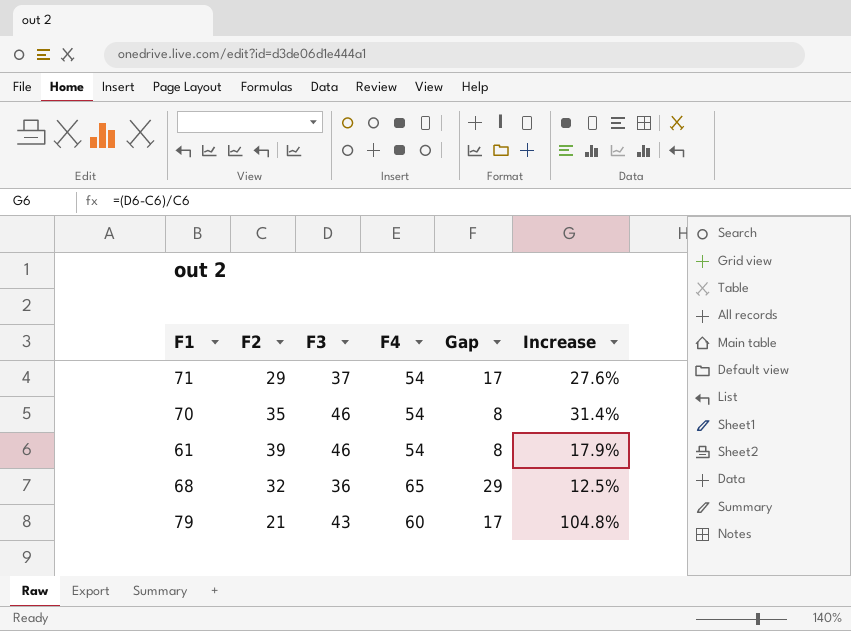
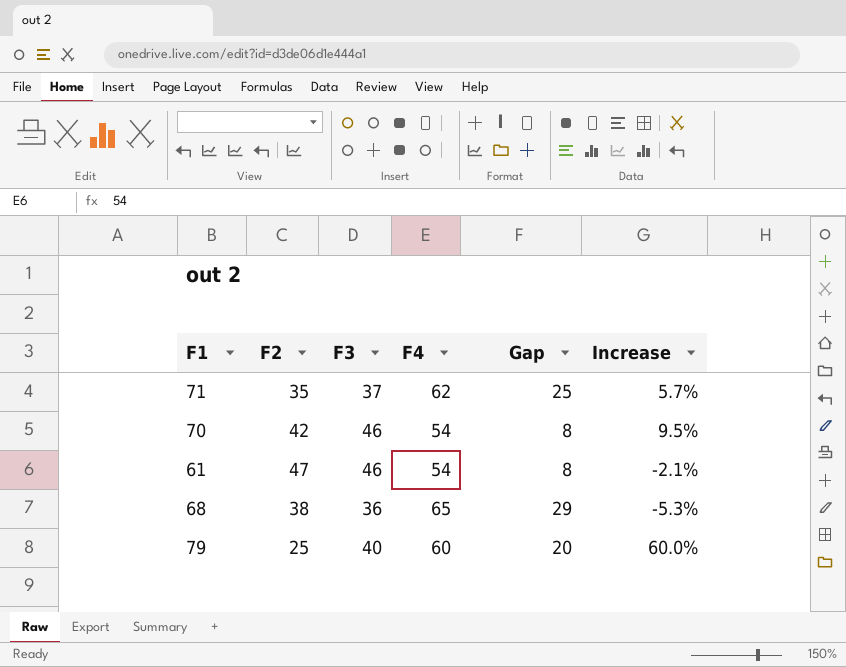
71 | F2: 29 -> 35
71 | F4: 54 -> 62
71 | Gap: 17 -> 25
71 | Increase: 27.6% -> 5.7%
70 | F2: 35 -> 42
70 | Increase: 31.4% -> 9.5%
61 | F2: 39 -> 47
61 | Increase: 17.9% -> -2.1%
68 | F2: 32 -> 38
68 | Increase: 12.5% -> -5.3%
79 | F2: 21 -> 25
79 | F3: 43 -> 40
79 | Gap: 17 -> 20
79 | Increase: 104.8% -> 60.0%

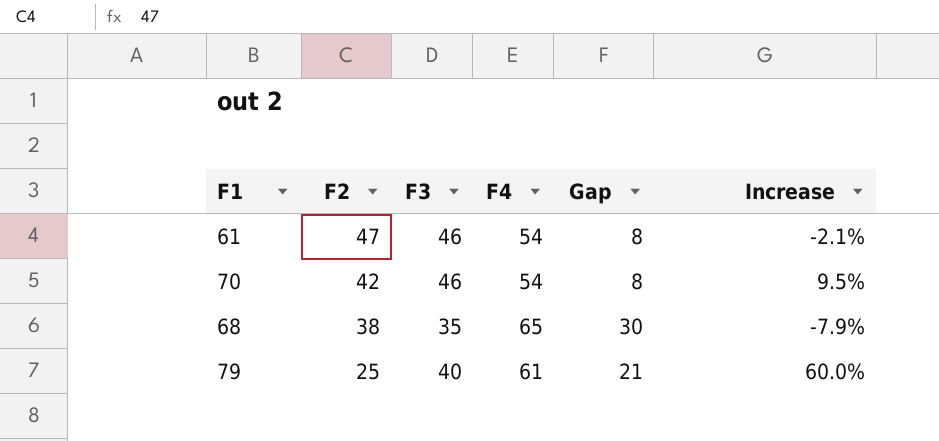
row order: none -> F2 descending
row 71: 35 | 37 | 62 | 25 | 5.7% -> none
68 | F3: 36 -> 35
68 | Gap: 29 -> 30
68 | Increase: -5.3% -> -7.9%
79 | F4: 60 -> 61
79 | Gap: 20 -> 21

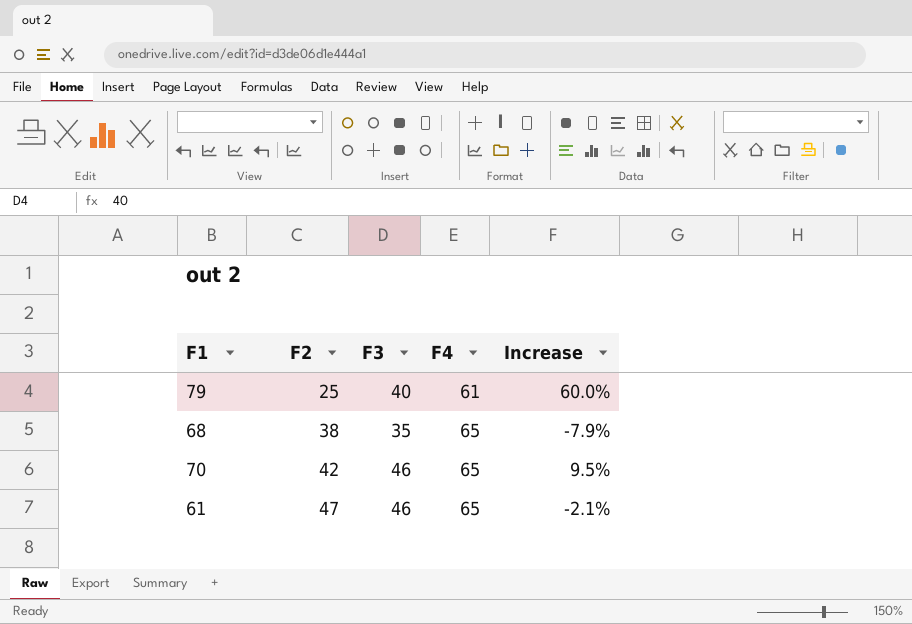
row order: F2 descending -> F2 ascending
column Gap | formula: [F4] - [F3] -> none
70 | F4: 54 -> 65
61 | F4: 54 -> 65

